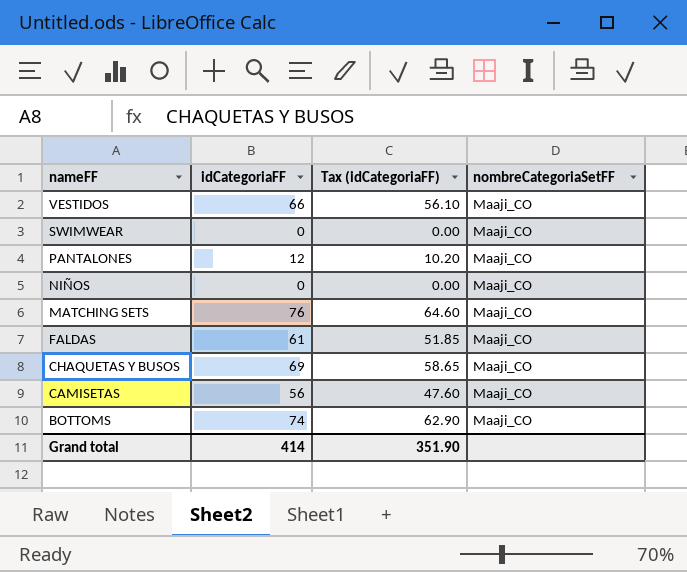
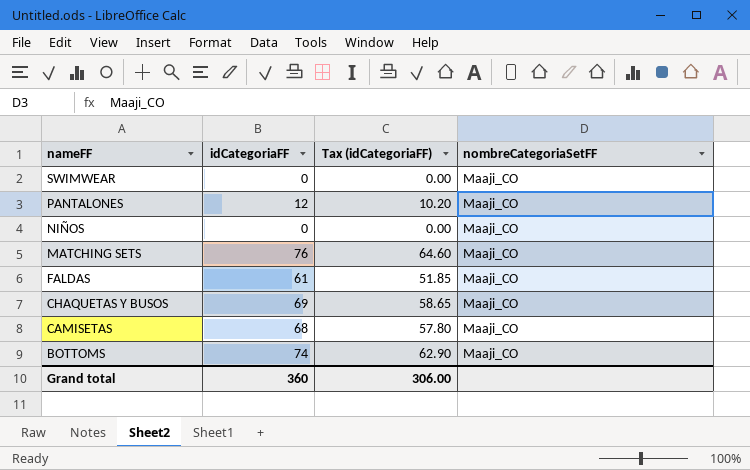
row VESTIDOS: 66 | 56.10 | Maaji_CO -> none
CAMISETAS | idCategoriaFF: 56 -> 68
CAMISETAS | Tax (idCategoriaFF): 47.60 -> 57.80
Grand total | idCategoriaFF: 414 -> 360
Grand total | Tax (idCategoriaFF): 351.90 -> 306.00

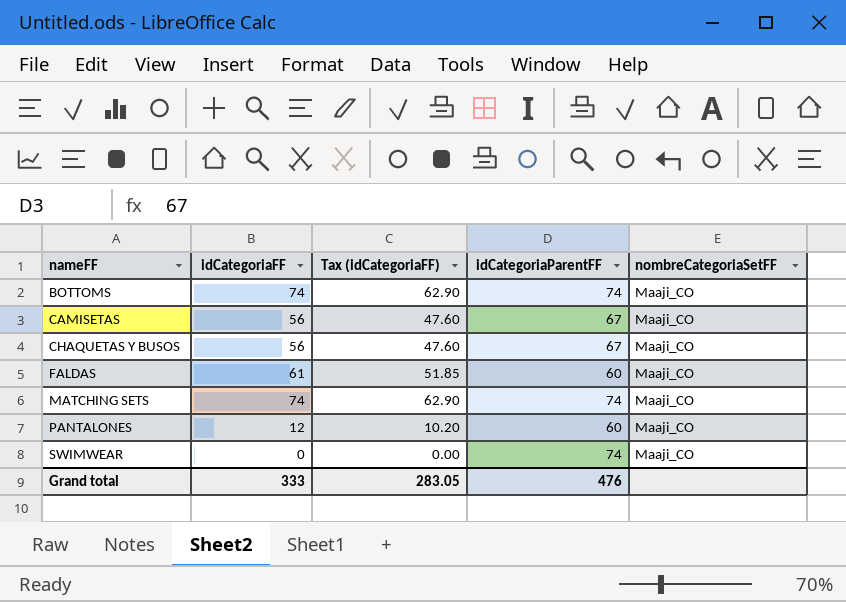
row order: nameFF descending -> nameFF ascending
column idCategoriaParentFF | position: none -> 4
row NIÑOS: 0 | 0.00 | Maaji_CO -> none
CAMISETAS | idCategoriaFF: 68 -> 56
CAMISETAS | Tax (idCategoriaFF): 57.80 -> 47.60
CHAQUETAS Y BUSOS | idCategoriaFF: 69 -> 56
CHAQUETAS Y BUSOS | Tax (idCategoriaFF): 58.65 -> 47.60
MATCHING SETS | idCategoriaFF: 76 -> 74
MATCHING SETS | Tax (idCategoriaFF): 64.60 -> 62.90
Grand total | idCategoriaFF: 360 -> 333
Grand total | Tax (idCategoriaFF): 306.00 -> 283.05

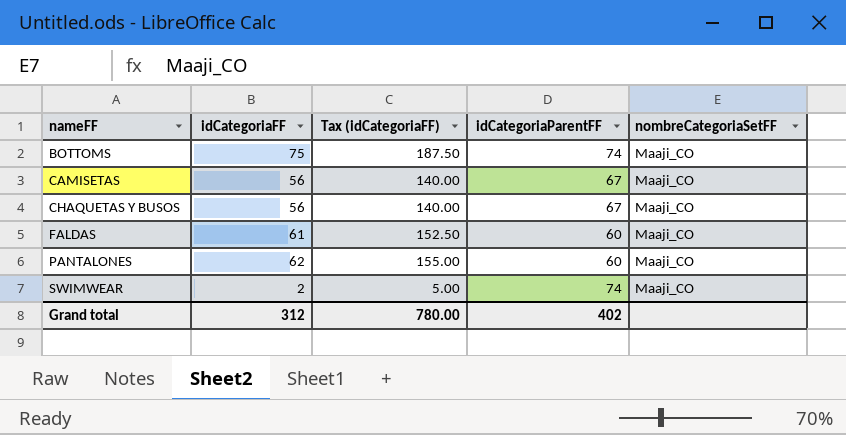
column Tax (idCategoriaFF) | formula: [idCategoriaFF] * 0.85 -> [idCategoriaFF] * 2.5
row MATCHING SETS: 74 | 62.90 | 74 | Maaji_CO -> none
BOTTOMS | idCategoriaFF: 74 -> 75
PANTALONES | idCategoriaFF: 12 -> 62
SWIMWEAR | idCategoriaFF: 0 -> 2
Grand total | idCategoriaFF: 333 -> 312
Grand total | Tax (idCategoriaFF): 283.05 -> 780.00
Grand total | idCategoriaParentFF: 476 -> 402

